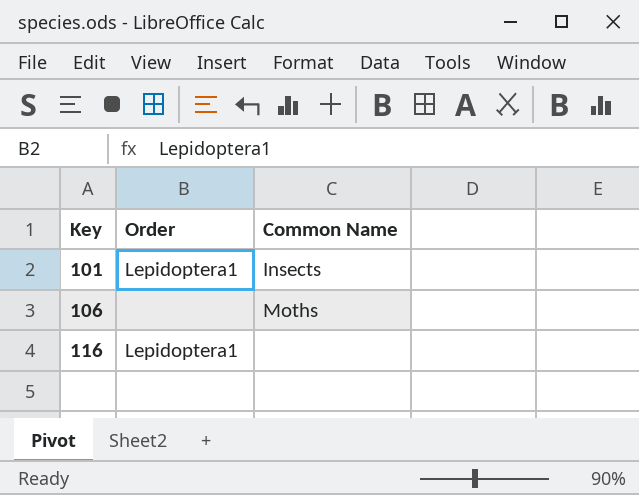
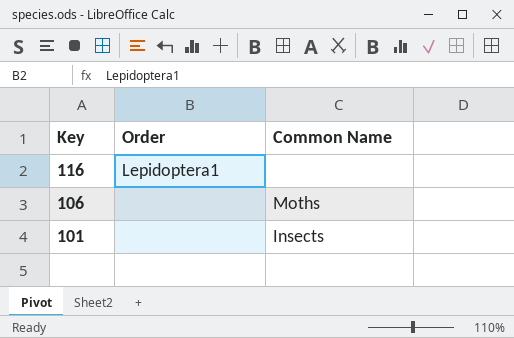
row order: Key ascending -> Key descending
101 | Order: Lepidoptera1 -> none

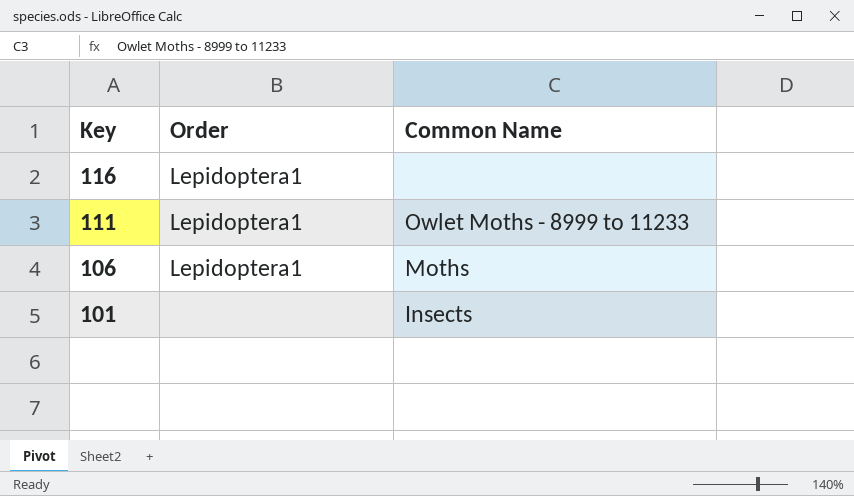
row 111: none -> Lepidoptera1 | Owlet Moths - 8999 to 11233
106 | Order: none -> Lepidoptera1

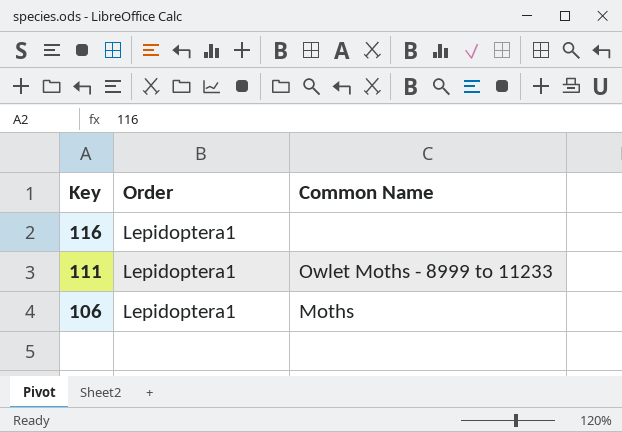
row 101: none | Insects -> none

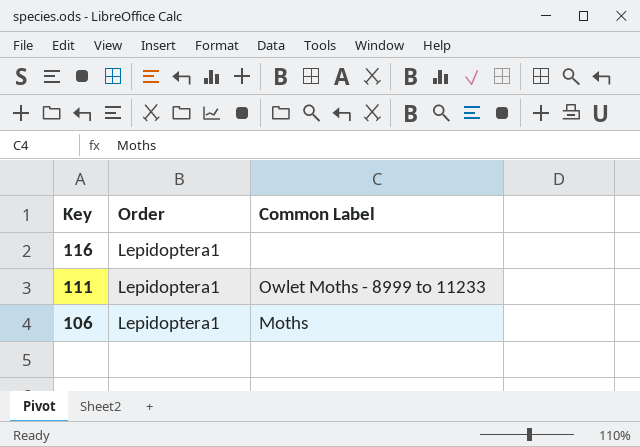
column name: Common Name -> Common Label

